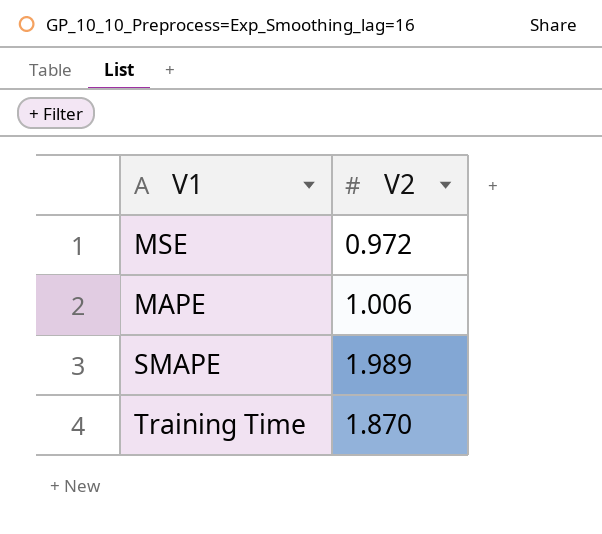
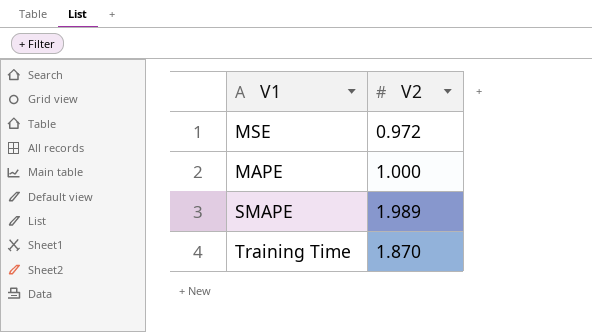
MAPE | V2: 1.006 -> 1.000

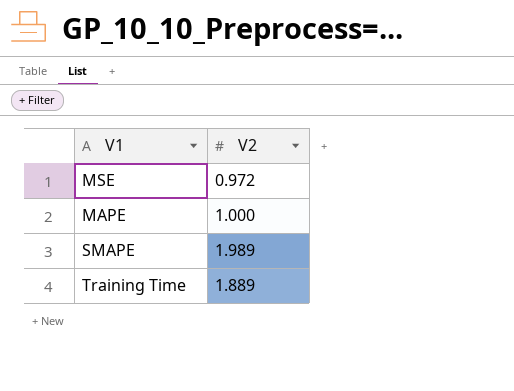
Training Time | V2: 1.870 -> 1.889

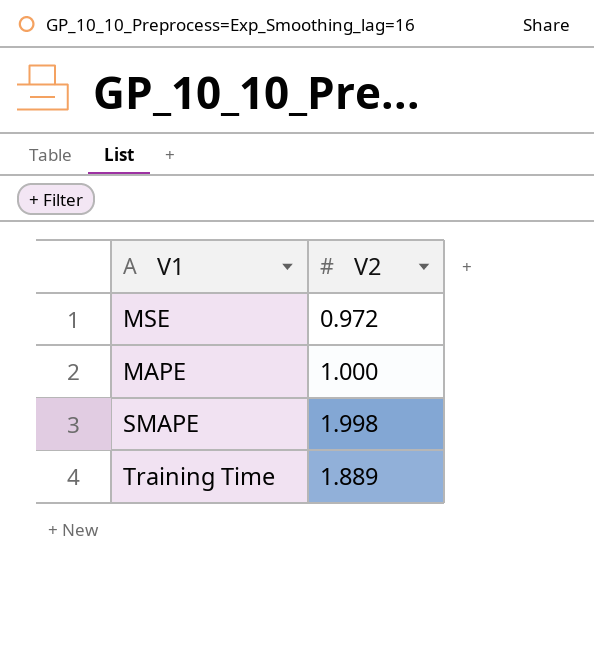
SMAPE | V2: 1.989 -> 1.998

